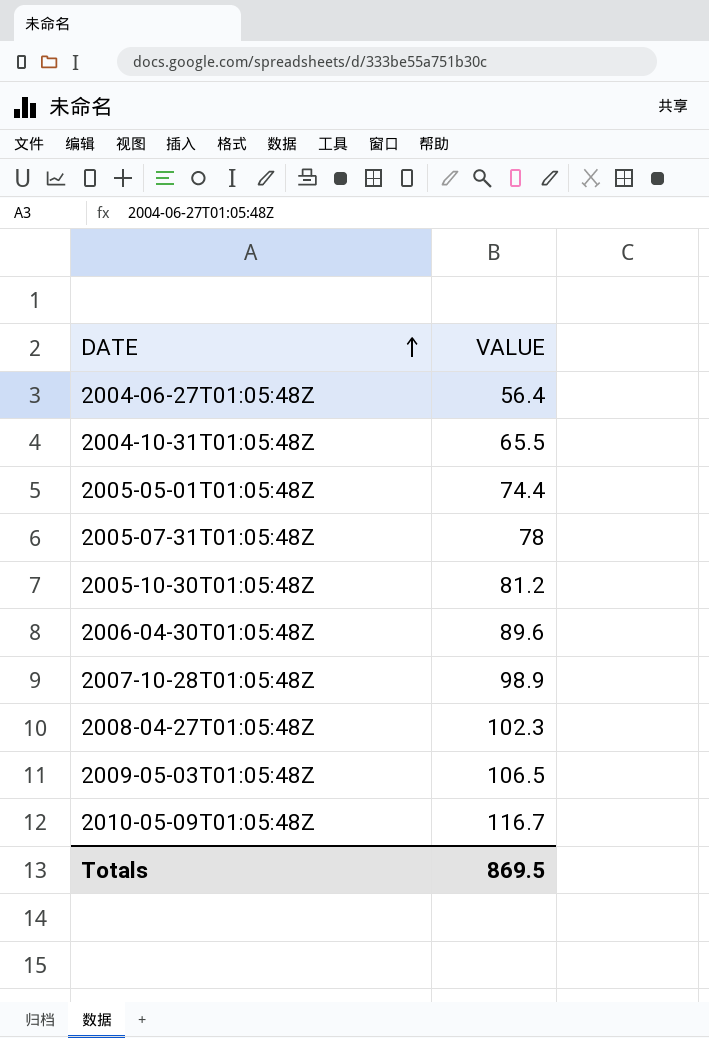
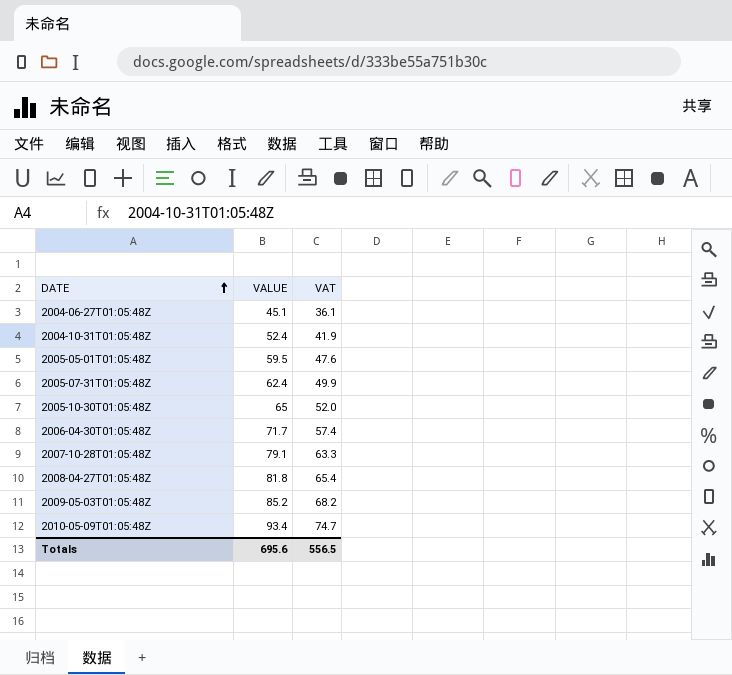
column VAT | formula: none -> [VALUE] * 0.8
2004-06-27T01:05:48Z | VALUE: 56.4 -> 45.1
2004-10-31T01:05:48Z | VALUE: 65.5 -> 52.4
2005-05-01T01:05:48Z | VALUE: 74.4 -> 59.5
2005-07-31T01:05:48Z | VALUE: 78 -> 62.4
2005-10-30T01:05:48Z | VALUE: 81.2 -> 65
2006-04-30T01:05:48Z | VALUE: 89.6 -> 71.7
2007-10-28T01:05:48Z | VALUE: 98.9 -> 79.1
2008-04-27T01:05:48Z | VALUE: 102.3 -> 81.8
2009-05-03T01:05:48Z | VALUE: 106.5 -> 85.2
2010-05-09T01:05:48Z | VALUE: 116.7 -> 93.4
Totals | VALUE: 869.5 -> 695.6

